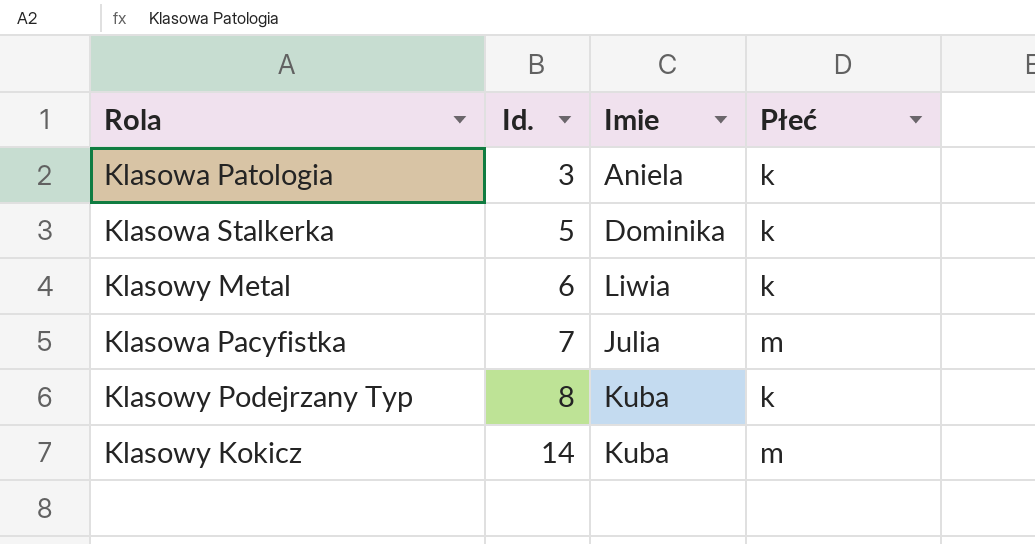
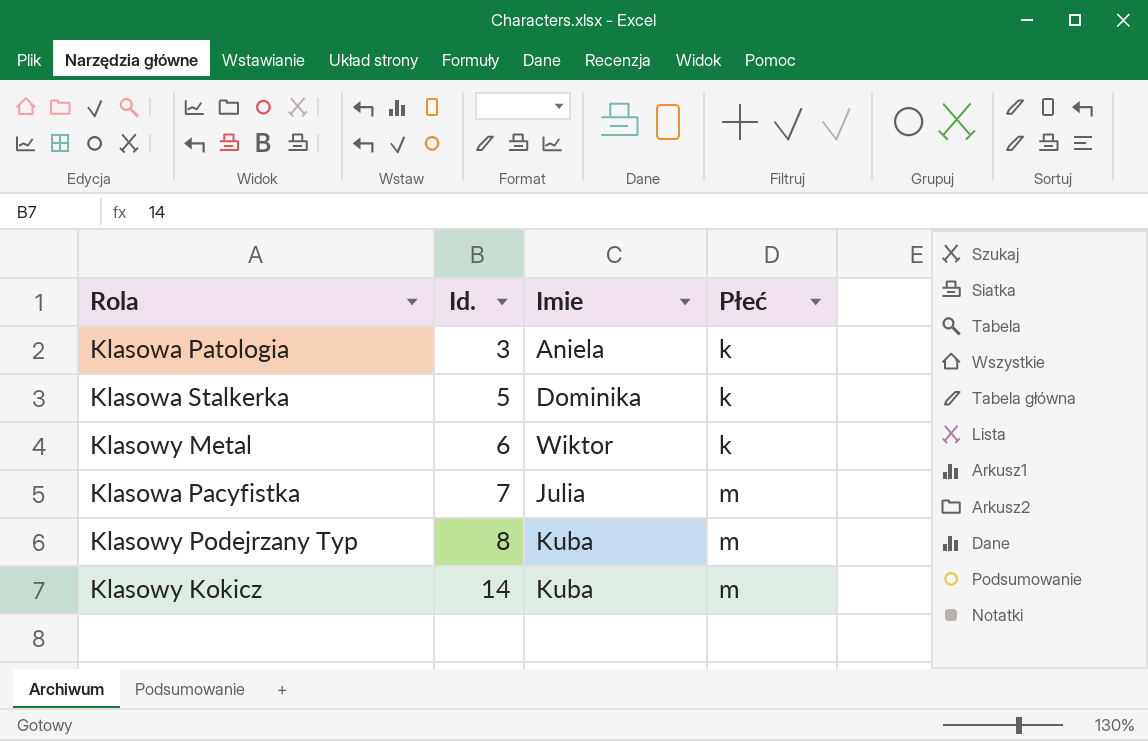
Klasowy Metal | Imie: Liwia -> Wiktor
Klasowy Podejrzany Typ | Płeć: k -> m

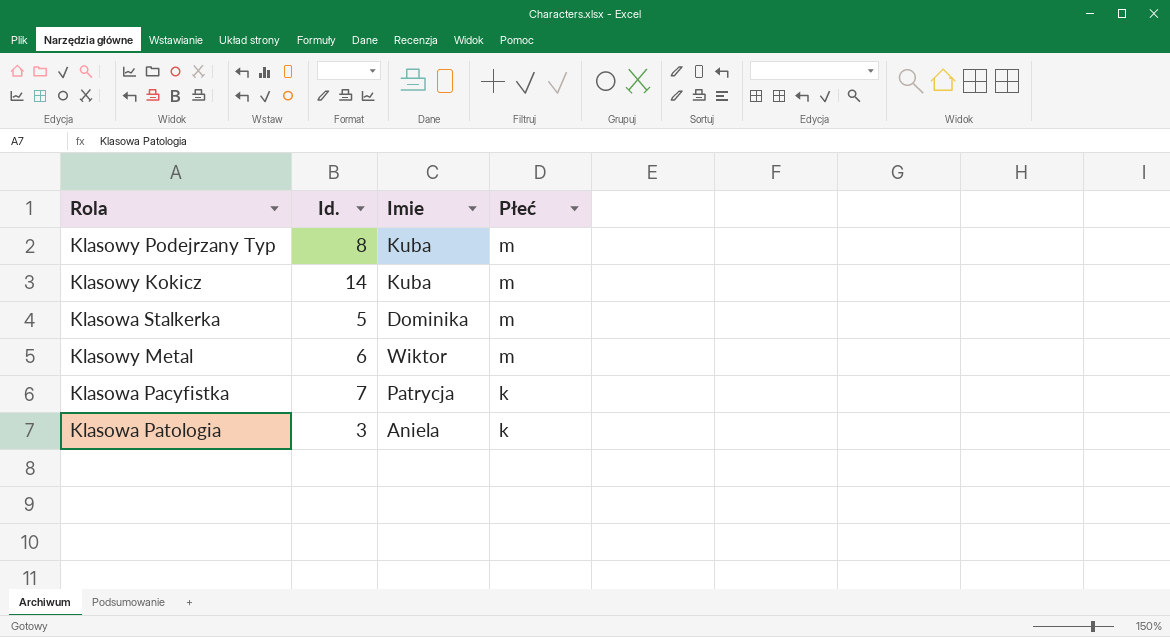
row order: Id. ascending -> Płeć descending
Klasowa Stalkerka | Płeć: k -> m
Klasowy Metal | Płeć: k -> m
Klasowa Pacyfistka | Imie: Julia -> Patrycja
Klasowa Pacyfistka | Płeć: m -> k

